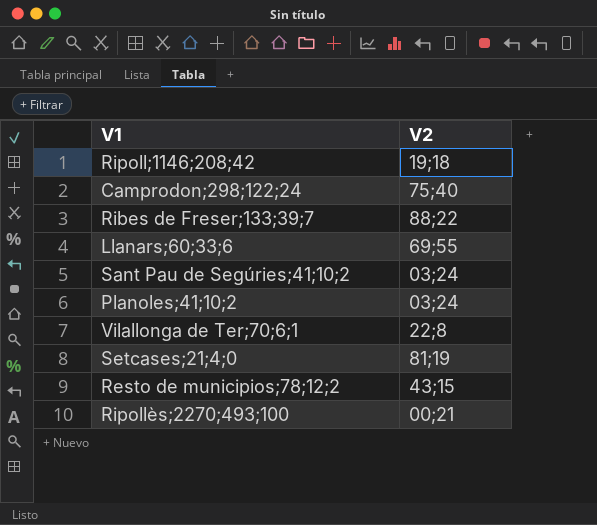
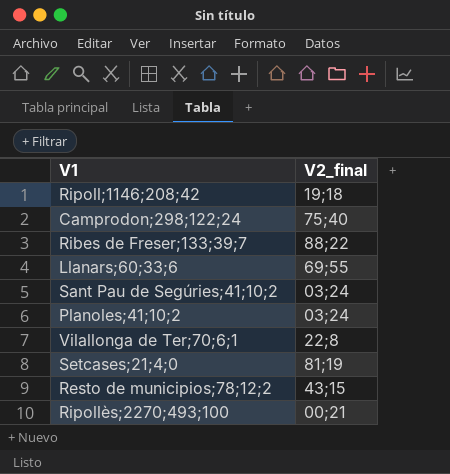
column name: V2 -> V2_final

